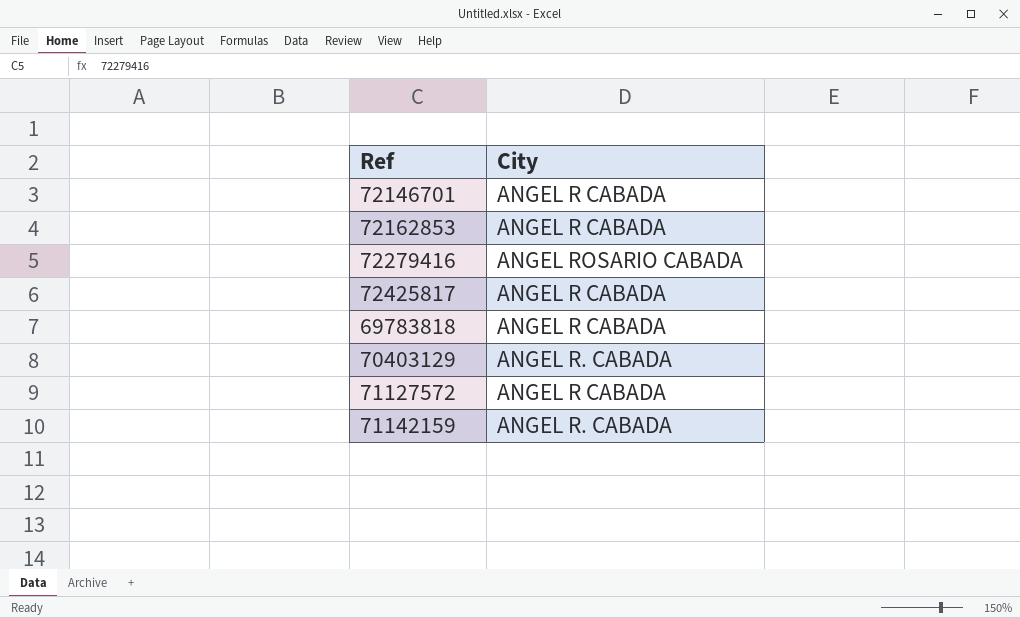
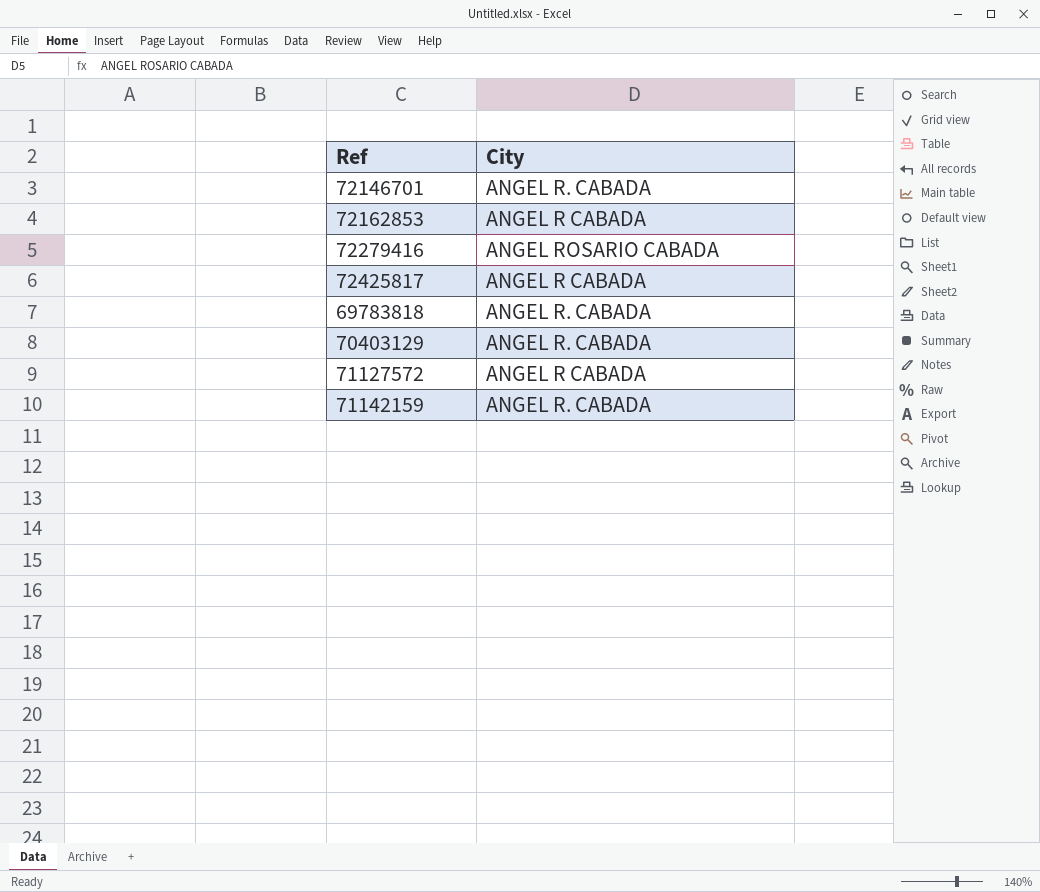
72146701 | City: ANGEL R CABADA -> ANGEL R. CABADA
69783818 | City: ANGEL R CABADA -> ANGEL R. CABADA

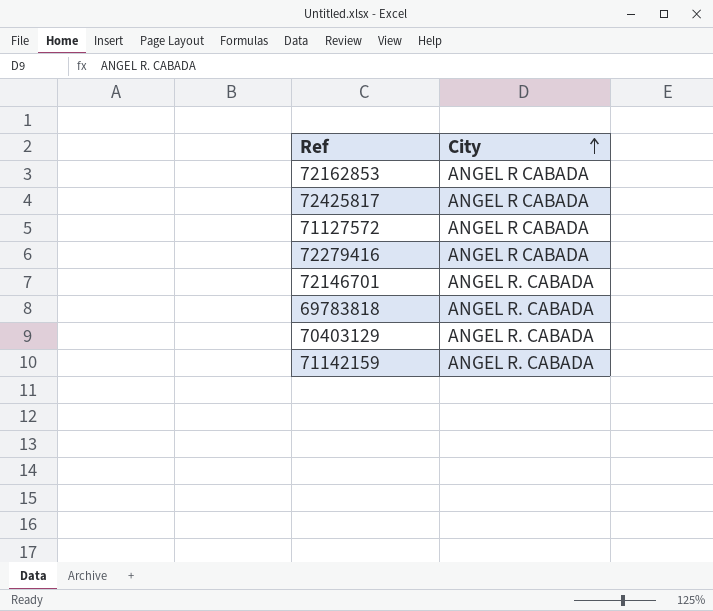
row order: none -> City ascending
72279416 | City: ANGEL ROSARIO CABADA -> ANGEL R CABADA

